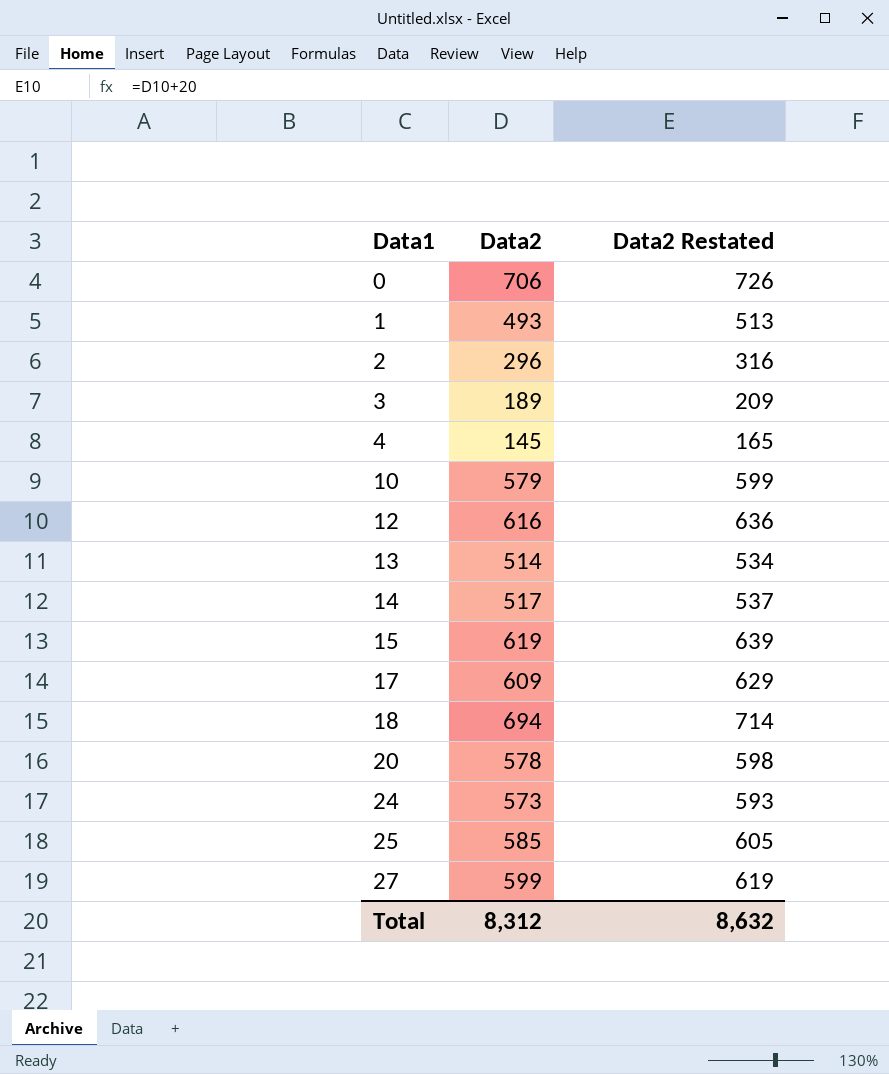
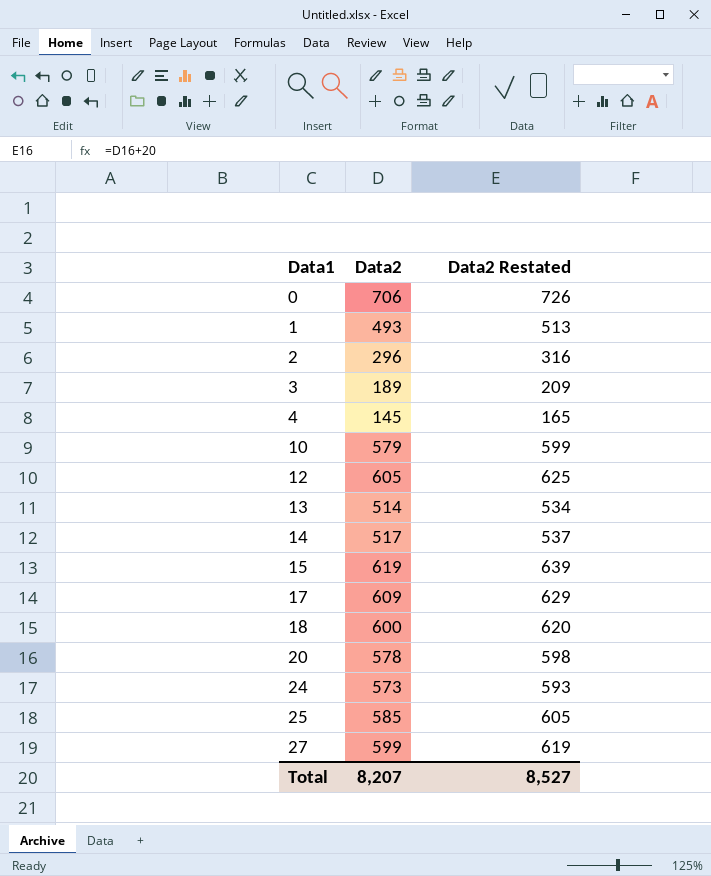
12 | Data2: 616 -> 605
12 | Data2 Restated: 636 -> 625
18 | Data2: 694 -> 600
18 | Data2 Restated: 714 -> 620
Total | Data2: 8,312 -> 8,207
Total | Data2 Restated: 8,632 -> 8,527

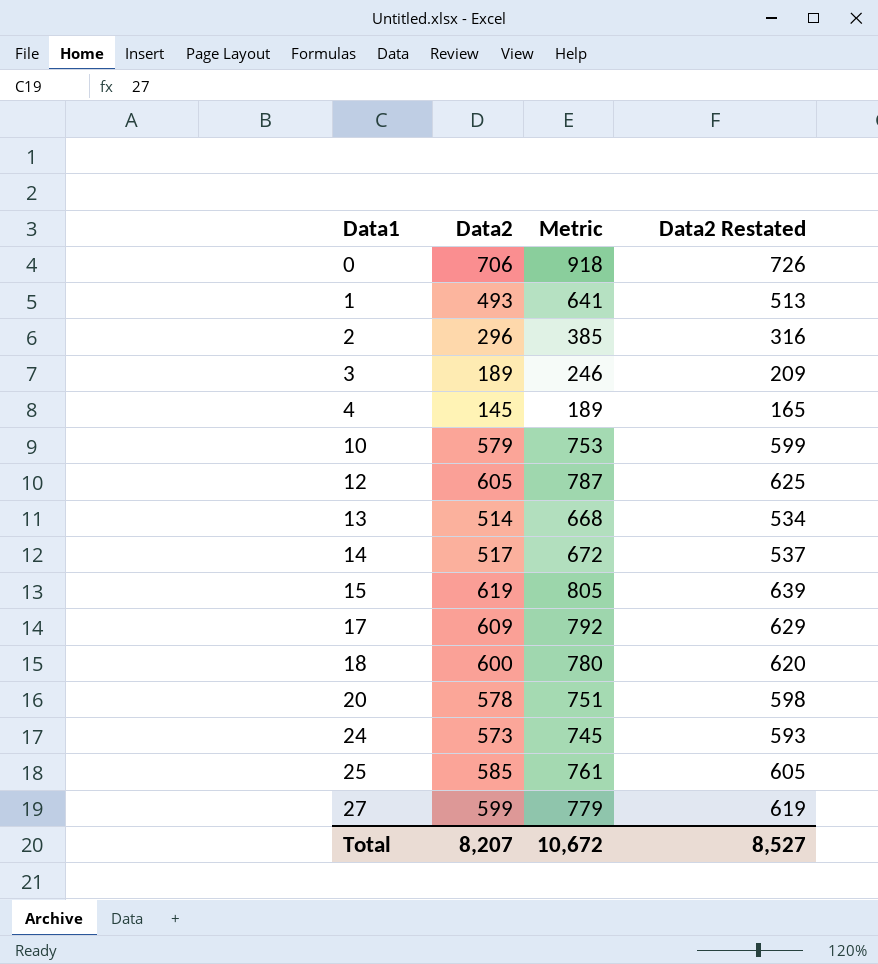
column Metric | formula: none -> [Data2] * 1.3

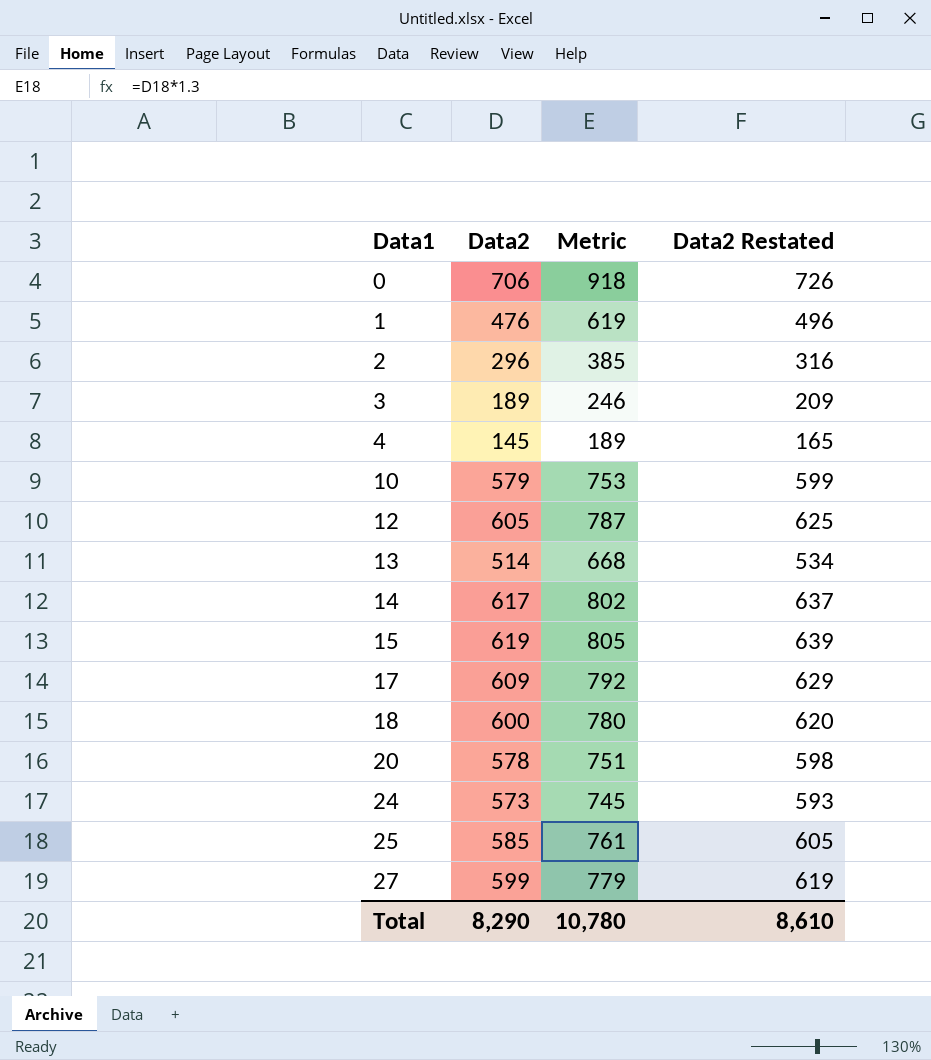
1 | Data2: 493 -> 476
1 | Metric: 641 -> 619
1 | Data2 Restated: 513 -> 496
14 | Data2: 517 -> 617
14 | Metric: 672 -> 802
14 | Data2 Restated: 537 -> 637
Total | Data2: 8,207 -> 8,290
Total | Metric: 10,672 -> 10,780
Total | Data2 Restated: 8,527 -> 8,610

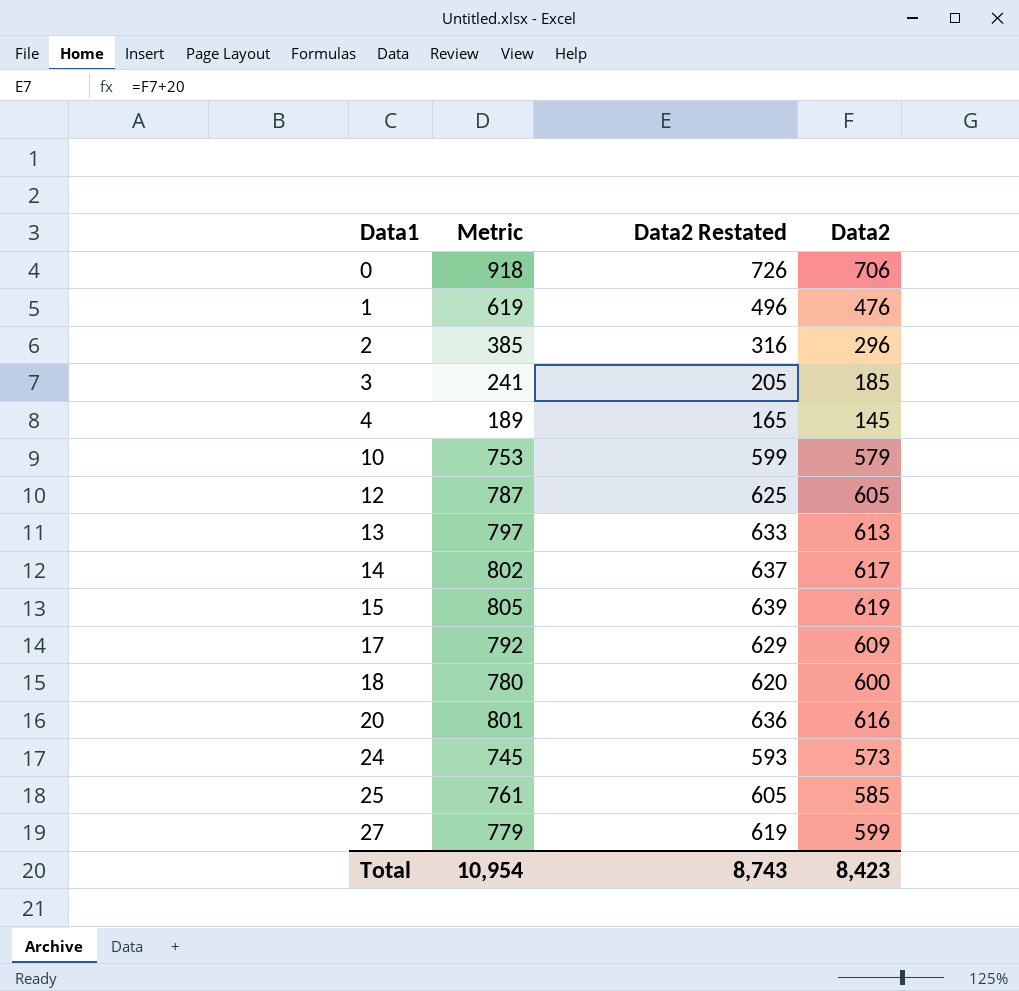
column Data2 | position: 2 -> 4
3 | Metric: 246 -> 241
3 | Data2 Restated: 209 -> 205
3 | Data2: 189 -> 185
13 | Metric: 668 -> 797
13 | Data2 Restated: 534 -> 633
13 | Data2: 514 -> 613
20 | Metric: 751 -> 801
20 | Data2 Restated: 598 -> 636
20 | Data2: 578 -> 616
Total | Metric: 10,780 -> 10,954
Total | Data2 Restated: 8,610 -> 8,743
Total | Data2: 8,290 -> 8,423

